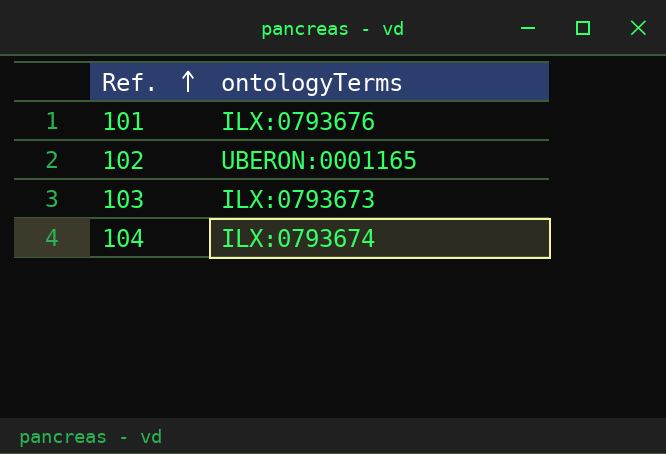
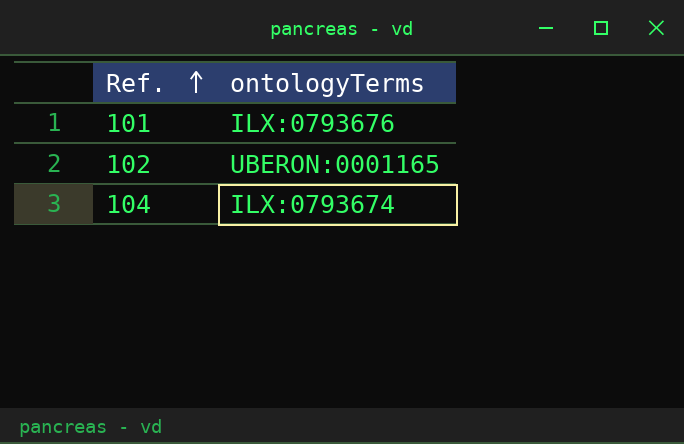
row 103: ILX:0793673 -> none

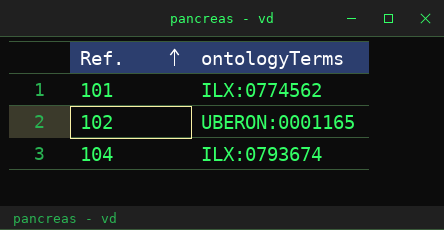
101 | ontologyTerms: ILX:0793676 -> ILX:0774562

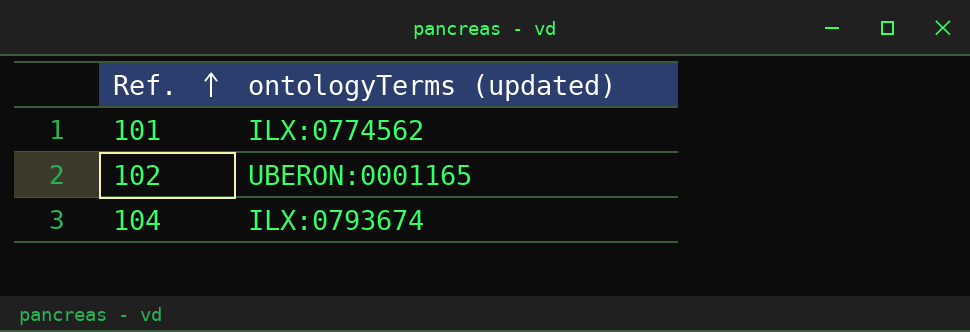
column name: ontologyTerms -> ontologyTerms (updated)

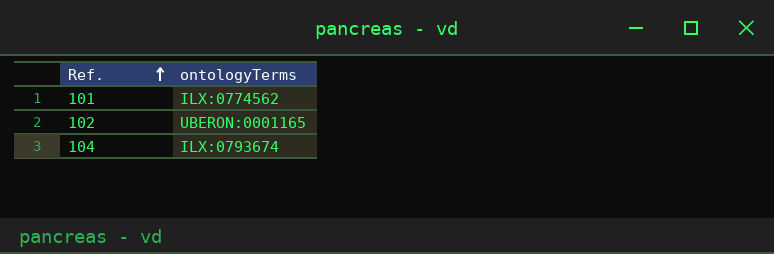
column name: ontologyTerms (updated) -> ontologyTerms

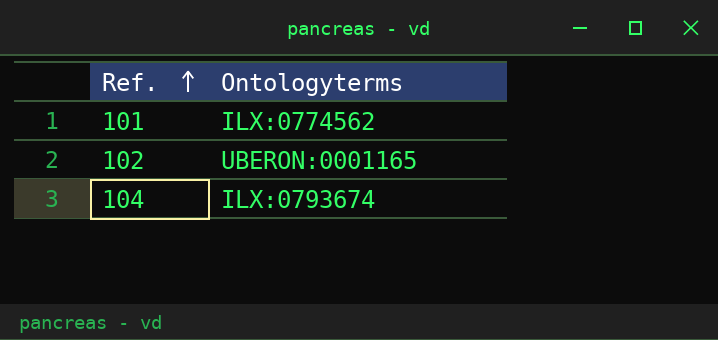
column name: ontologyTerms -> Ontologyterms

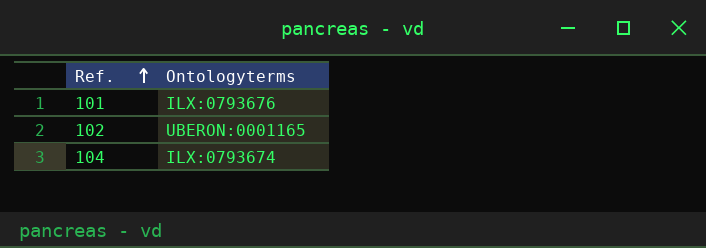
101 | Ontologyterms: ILX:0774562 -> ILX:0793676

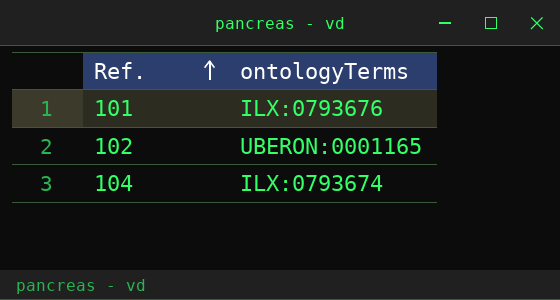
column name: Ontologyterms -> ontologyTerms

